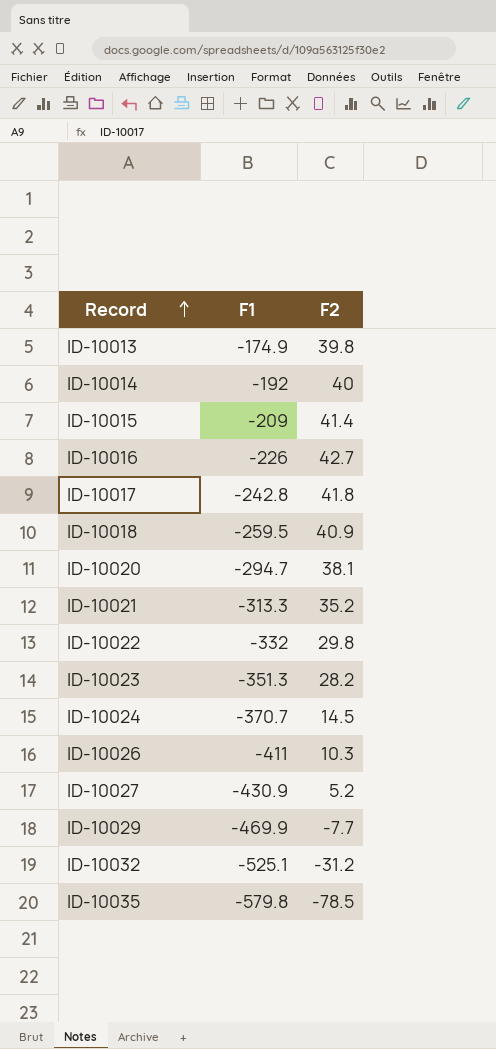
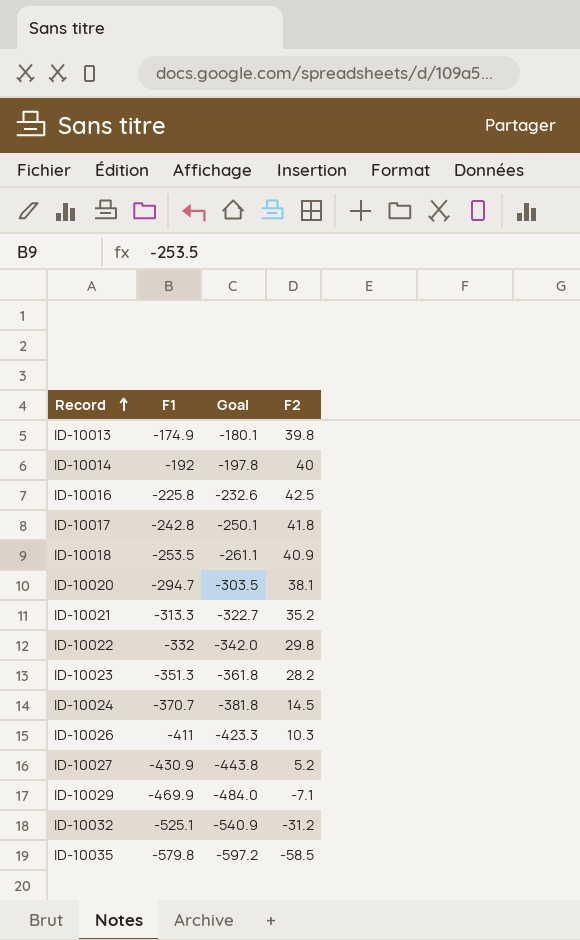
column Goal | formula: none -> [F1] * 1.03
row ID-10015: -209 | 41.4 -> none
ID-10016 | F1: -226 -> -225.8
ID-10016 | F2: 42.7 -> 42.5
ID-10018 | F1: -259.5 -> -253.5
ID-10029 | F2: -7.7 -> -7.1
ID-10035 | F2: -78.5 -> -58.5

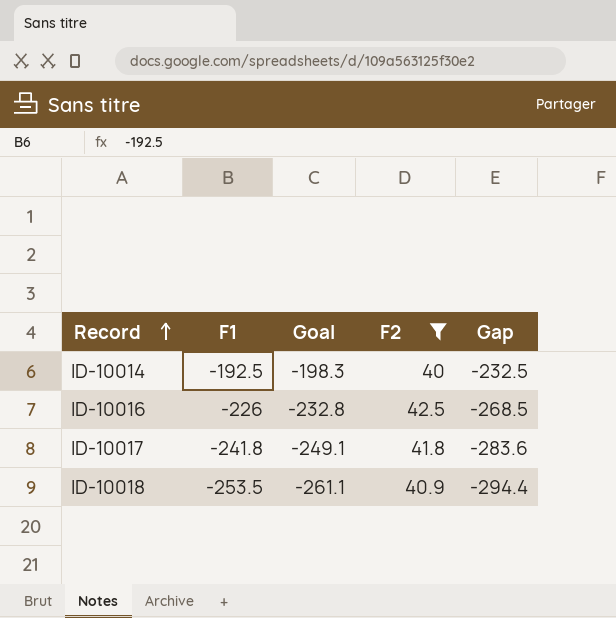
filter: none -> F2 >= 40
column Gap | formula: none -> [F1] - [F2]
ID-10014 | F1: -192 -> -192.5
ID-10014 | Goal: -197.8 -> -198.3
ID-10016 | F1: -225.8 -> -226
ID-10016 | Goal: -232.6 -> -232.8
ID-10017 | F1: -242.8 -> -241.8
ID-10017 | Goal: -250.1 -> -249.1

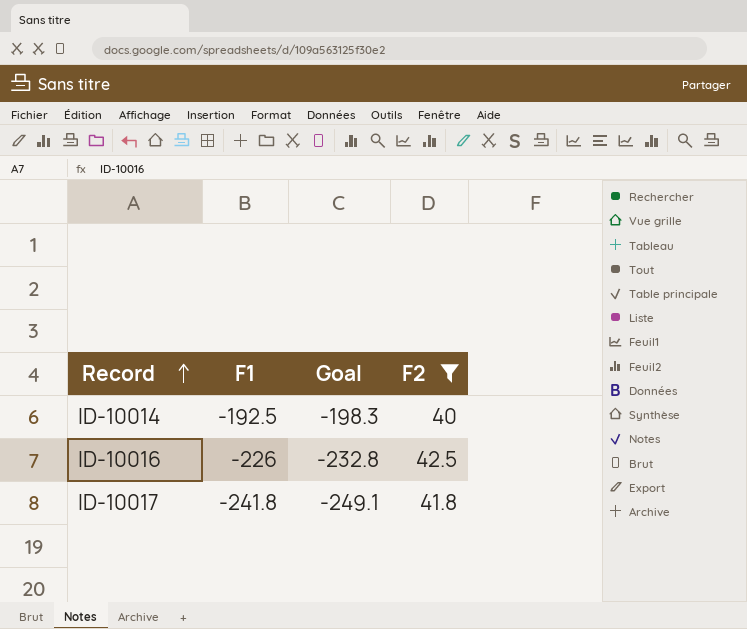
column Gap | formula: [F1] - [F2] -> none
row ID-10018: -253.5 | -261.1 | 40.9 | -294.4 -> none

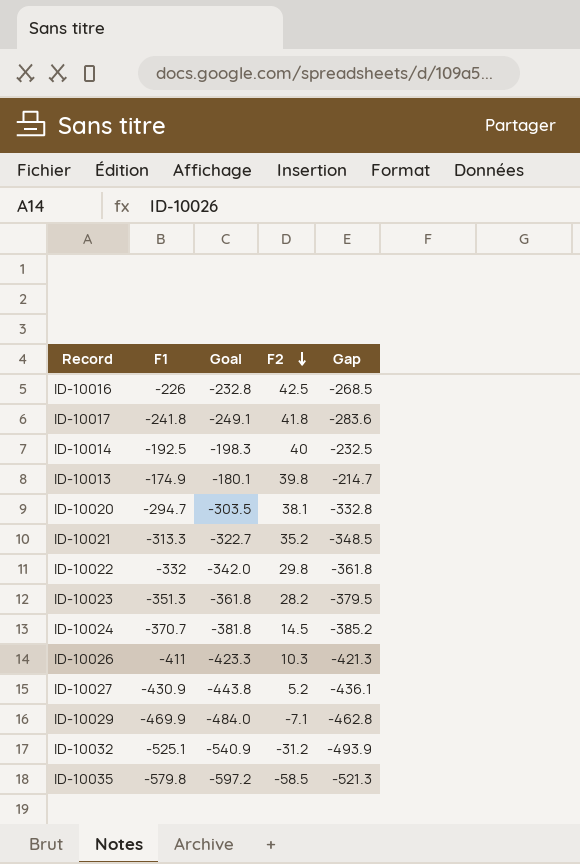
filter: F2 >= 40 -> none
row order: Record ascending -> F2 descending
column Gap | formula: none -> [F1] - [F2]

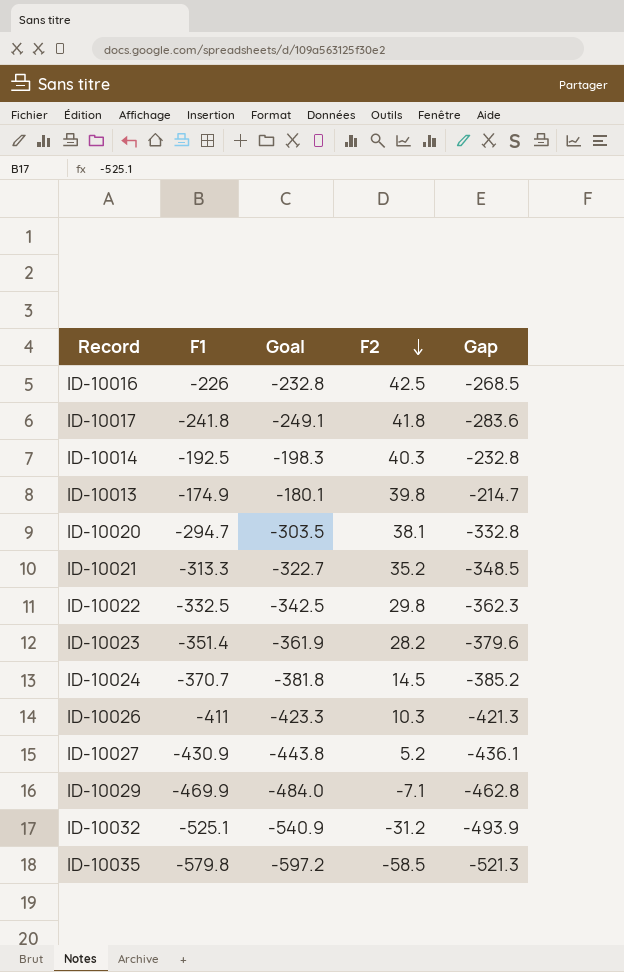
ID-10014 | F2: 40 -> 40.3
ID-10014 | Gap: -232.5 -> -232.8
ID-10022 | F1: -332 -> -332.5
ID-10022 | Goal: -342.0 -> -342.5
ID-10022 | Gap: -361.8 -> -362.3
ID-10023 | F1: -351.3 -> -351.4
ID-10023 | Goal: -361.8 -> -361.9
ID-10023 | Gap: -379.5 -> -379.6

